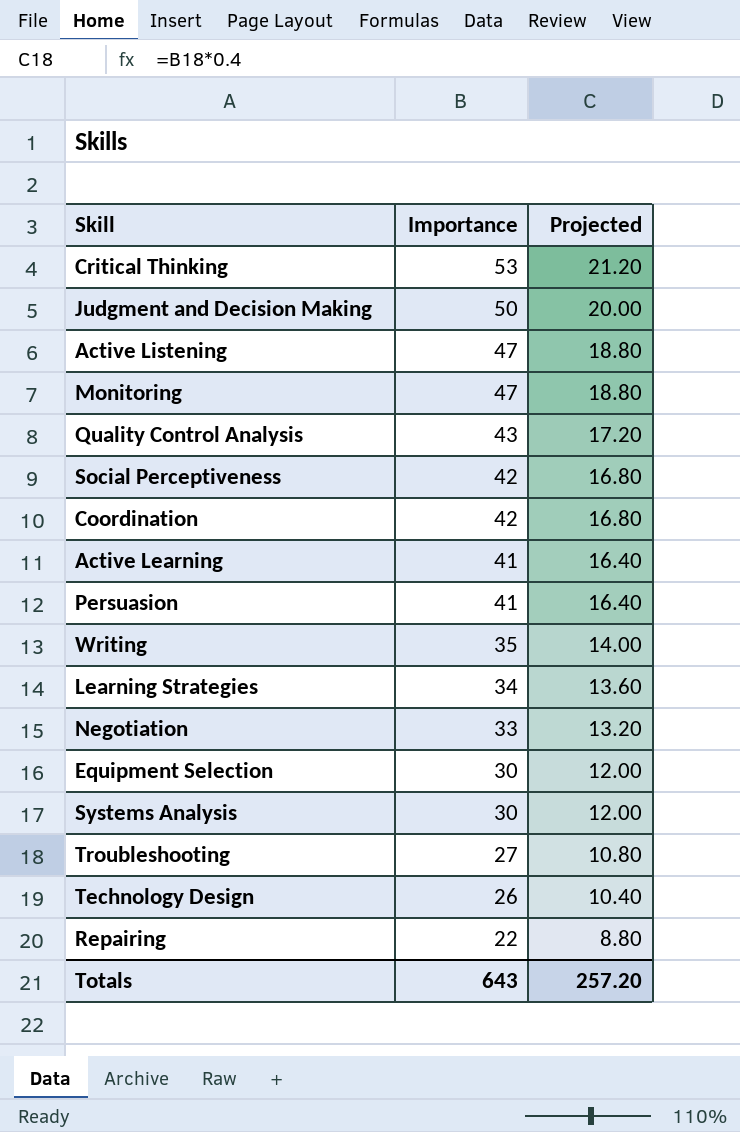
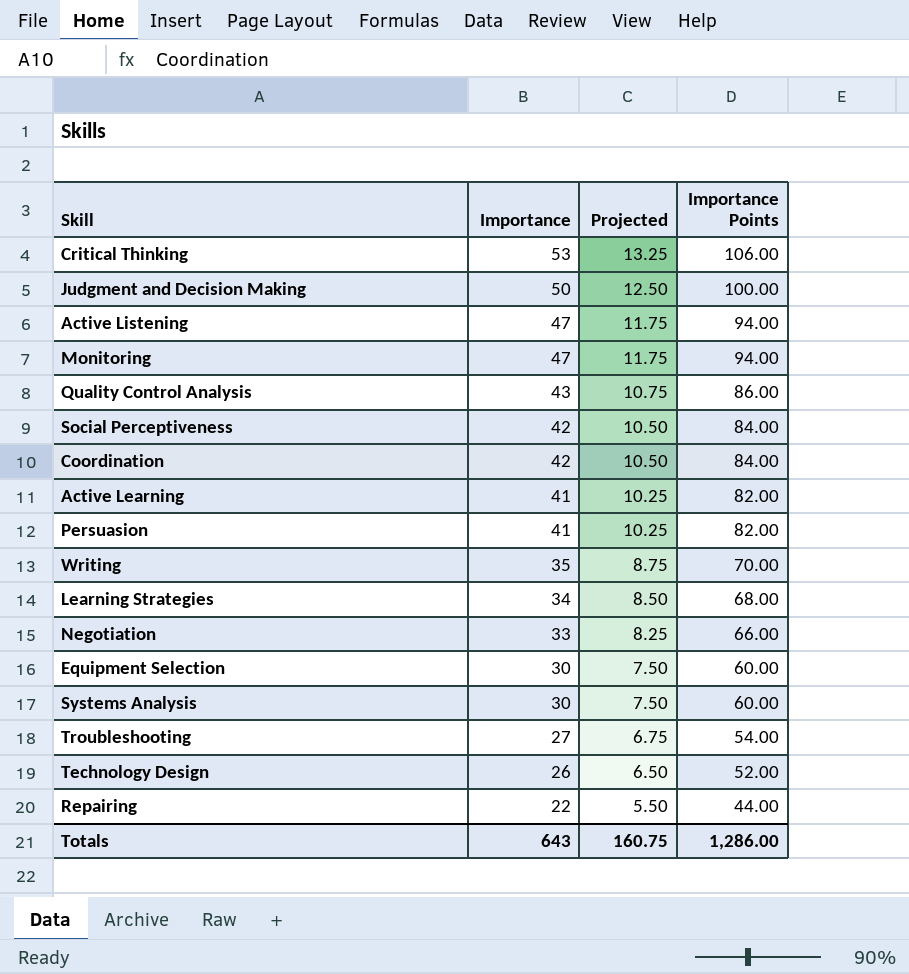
column Projected | formula: [Importance] * 0.4 -> [Importance] * 0.25
column Importance Points | formula: none -> [Importance] * 2
Totals | Projected: 257.20 -> 160.75

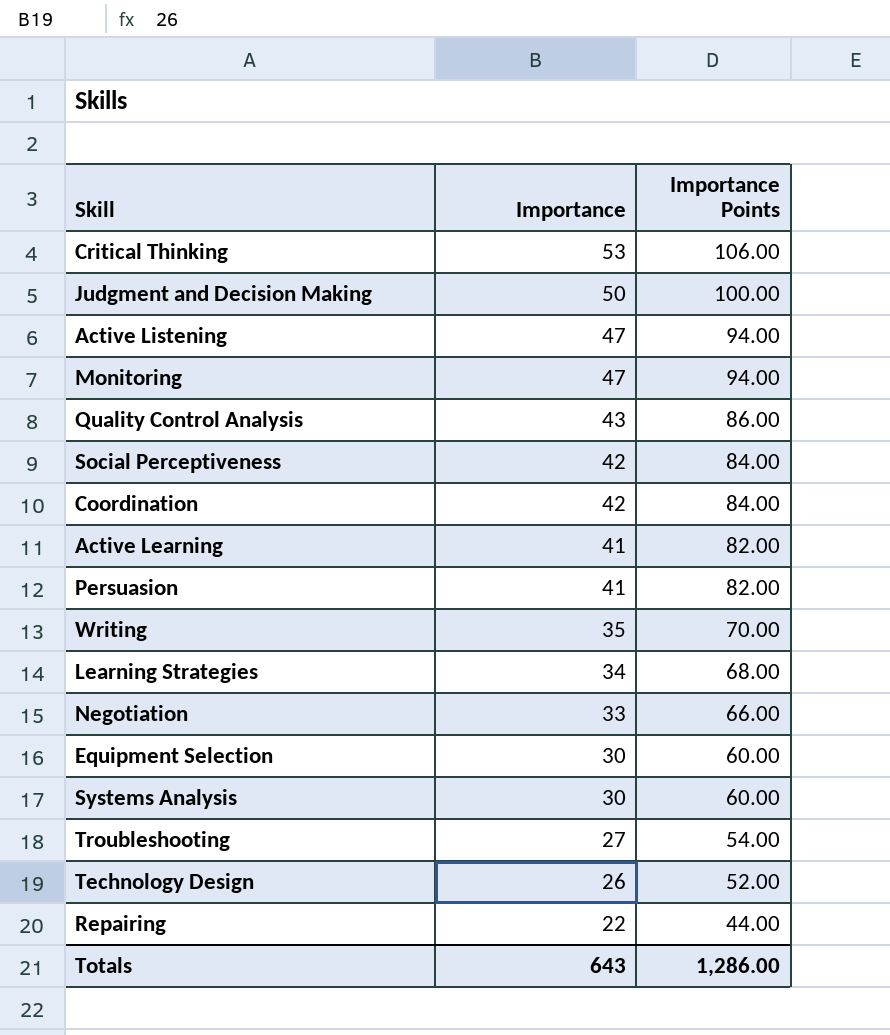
column Projected | formula: [Importance] * 0.25 -> none

